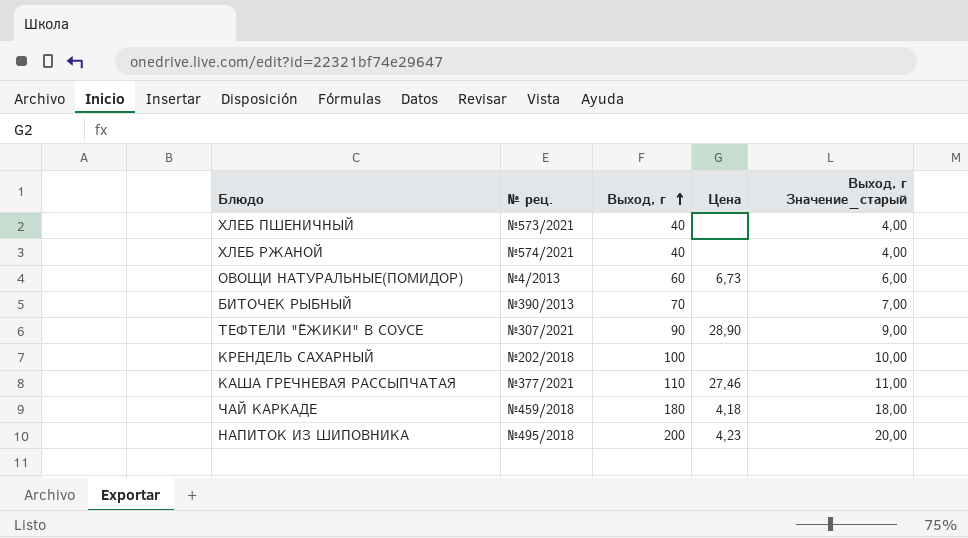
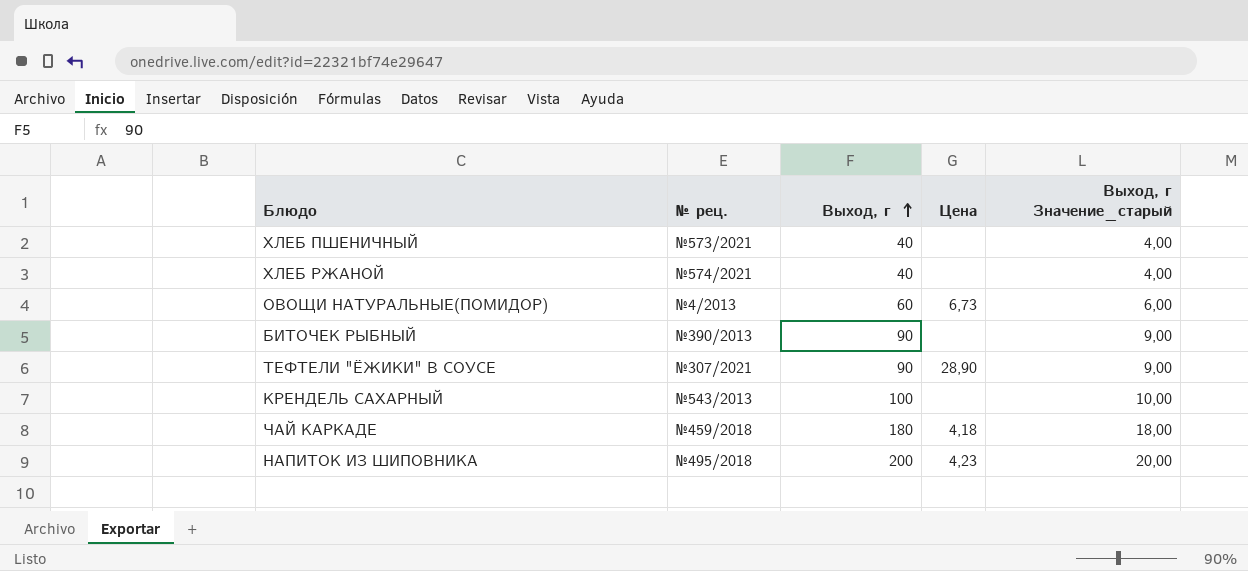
row КАША ГРЕЧНЕВАЯ РАССЫПЧАТАЯ: №377/2021 | 110 | 27,46 | 11,00 -> none
БИТОЧЕК РЫБНЫЙ | Выход, г: 70 -> 90
БИТОЧЕК РЫБНЫЙ | Выход, г Значение_старый: 7,00 -> 9,00
КРЕНДЕЛЬ САХАРНЫЙ | № рец.: №202/2018 -> №543/2013

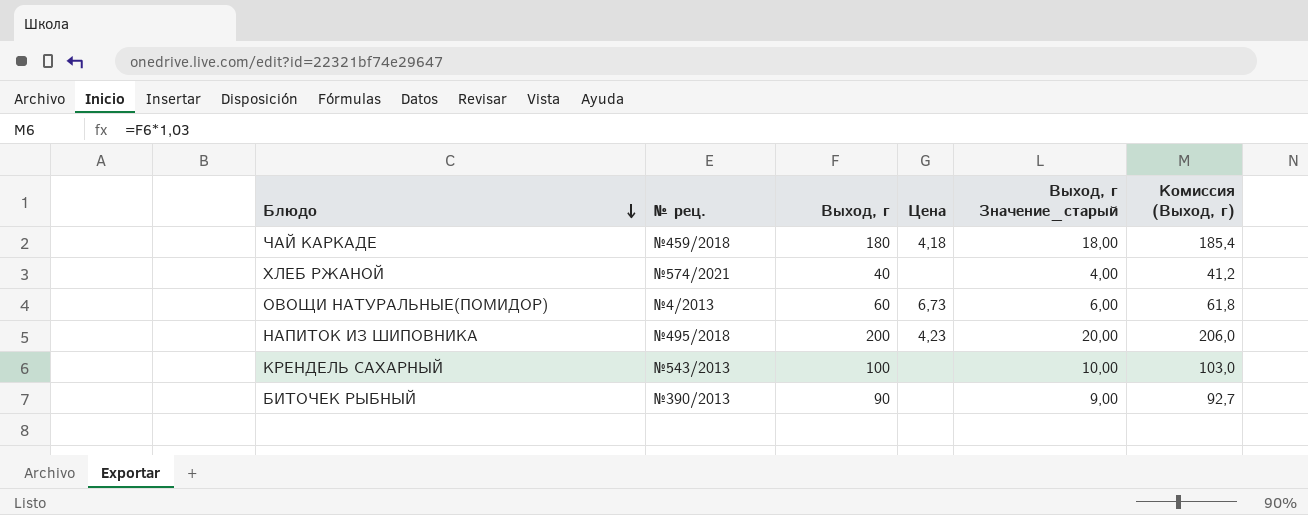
row order: Выход, г ascending -> Блюдо descending
column Комиссия (Выход, г) | formula: none -> [Выход, г] * 1,03
row ХЛЕБ ПШЕНИЧНЫЙ: №573/2021 | 40 | none | 4,00 -> none
row ТЕФТЕЛИ "ЁЖИКИ" В СОУСЕ: №307/2021 | 90 | 28,90 | 9,00 -> none

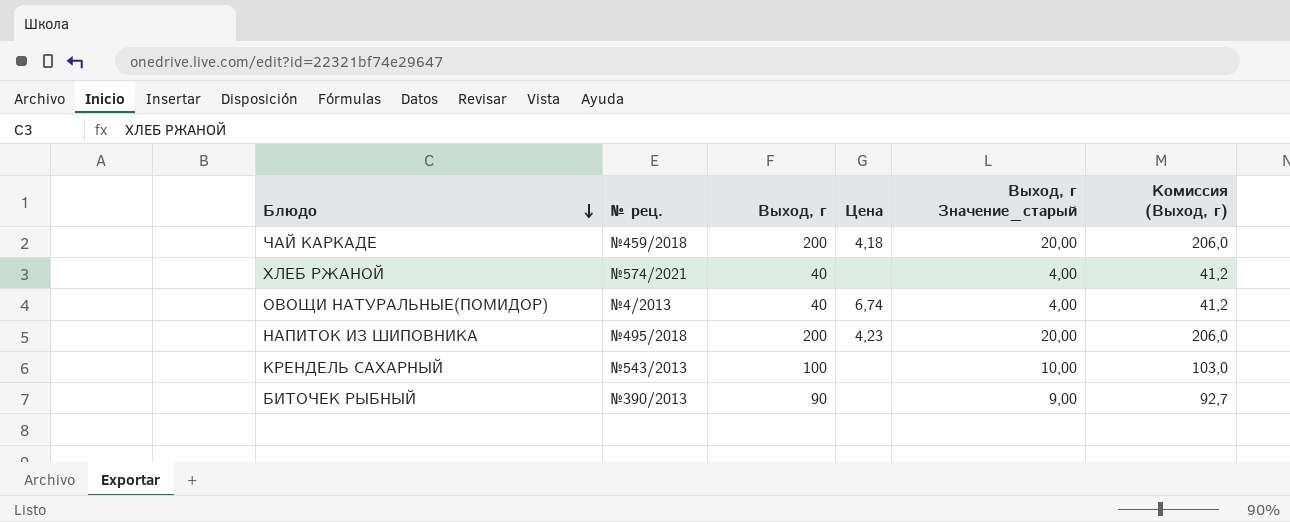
ЧАЙ КАРКАДЕ | Выход, г: 180 -> 200
ЧАЙ КАРКАДЕ | Выход, г Значение_старый: 18,00 -> 20,00
ЧАЙ КАРКАДЕ | Комиссия (Выход, г): 185,4 -> 206,0
ОВОЩИ НАТУРАЛЬНЫЕ(ПОМИДОР) | Выход, г: 60 -> 40
ОВОЩИ НАТУРАЛЬНЫЕ(ПОМИДОР) | Цена: 6,73 -> 6,74
ОВОЩИ НАТУРАЛЬНЫЕ(ПОМИДОР) | Выход, г Значение_старый: 6,00 -> 4,00
ОВОЩИ НАТУРАЛЬНЫЕ(ПОМИДОР) | Комиссия (Выход, г): 61,8 -> 41,2

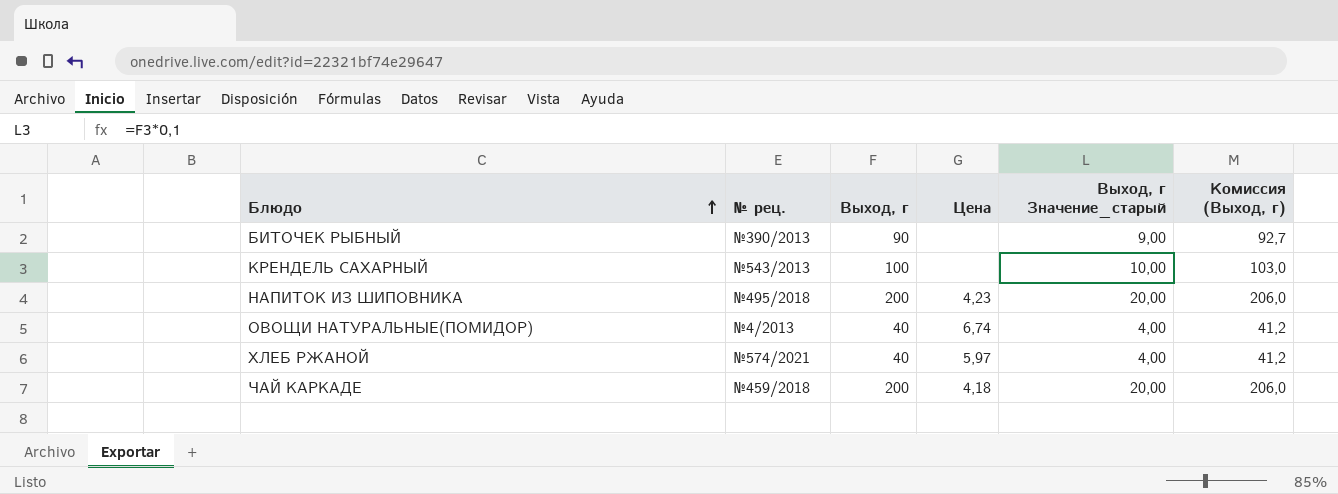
row order: Блюдо descending -> Блюдо ascending
ХЛЕБ РЖАНОЙ | Цена: none -> 5,97

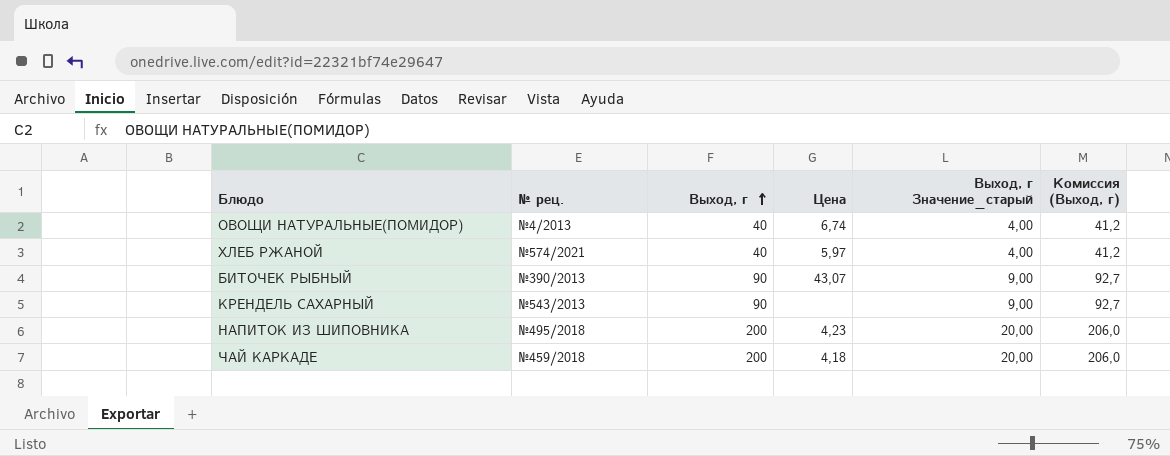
row order: Блюдо ascending -> Выход, г ascending
БИТОЧЕК РЫБНЫЙ | Цена: none -> 43,07
КРЕНДЕЛЬ САХАРНЫЙ | Выход, г: 100 -> 90
КРЕНДЕЛЬ САХАРНЫЙ | Выход, г Значение_старый: 10,00 -> 9,00
КРЕНДЕЛЬ САХАРНЫЙ | Комиссия (Выход, г): 103,0 -> 92,7

